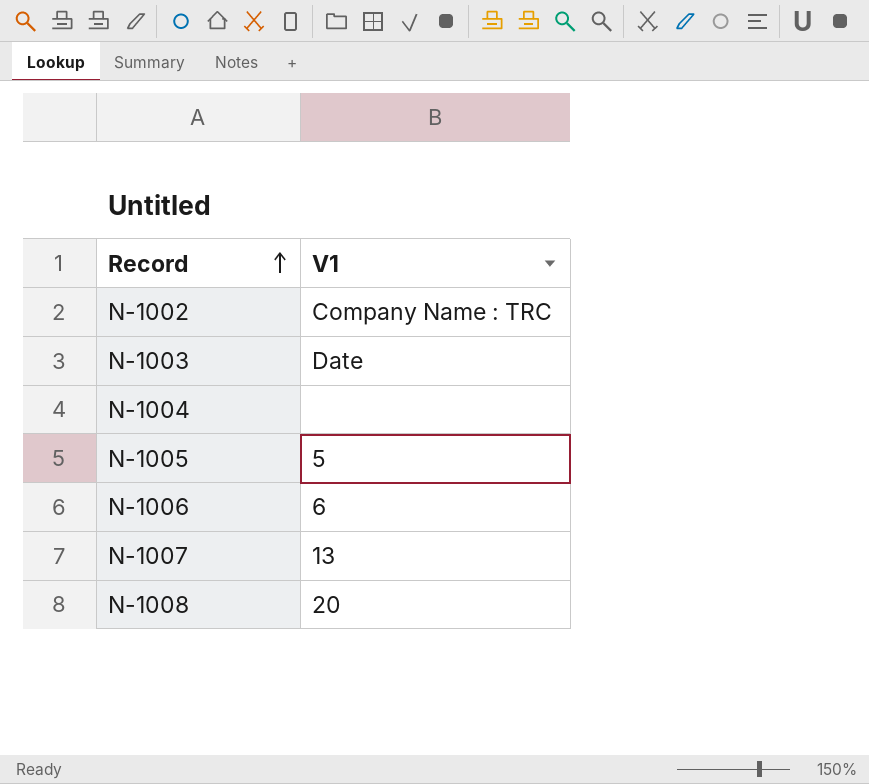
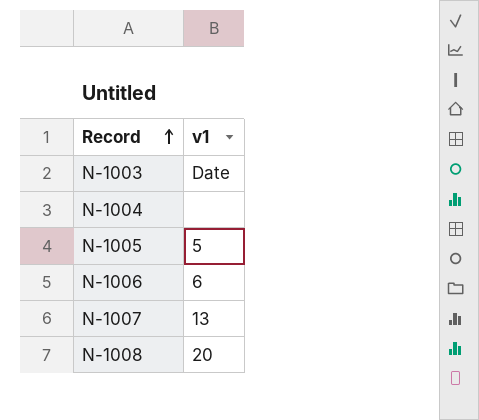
column name: V1 -> v1
row N-1002: Company Name : TRC -> none

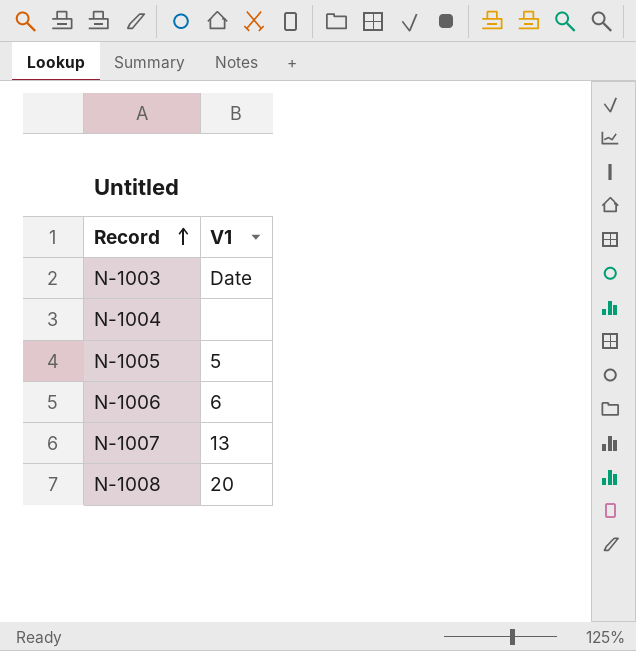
column name: v1 -> V1

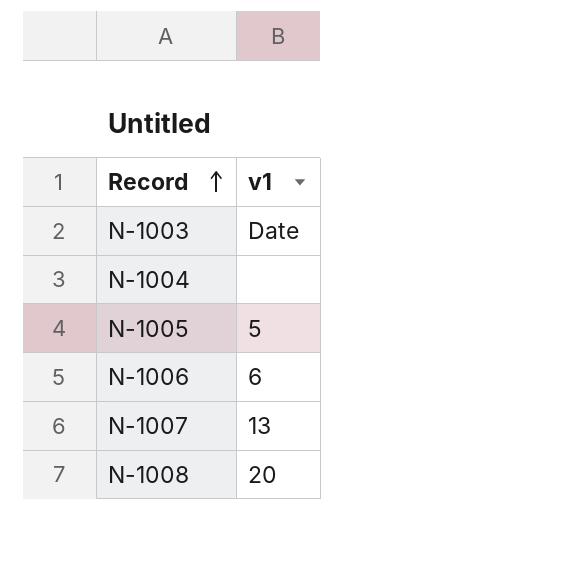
column name: V1 -> v1

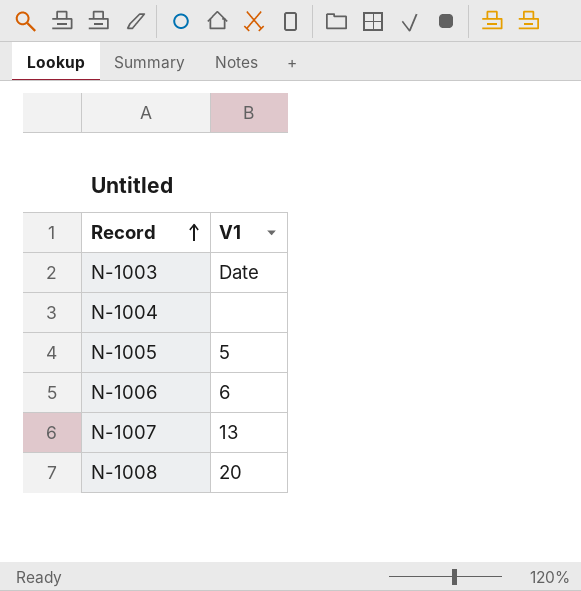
column name: v1 -> V1

